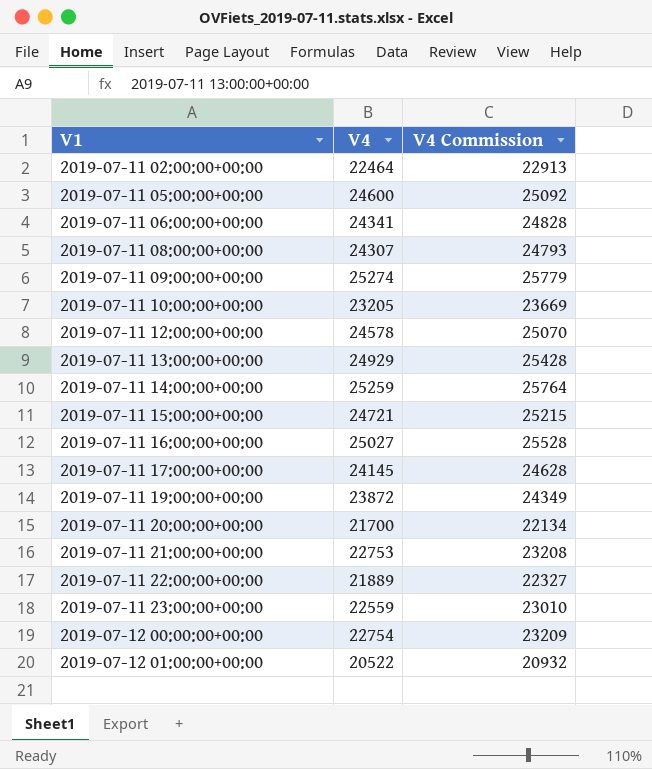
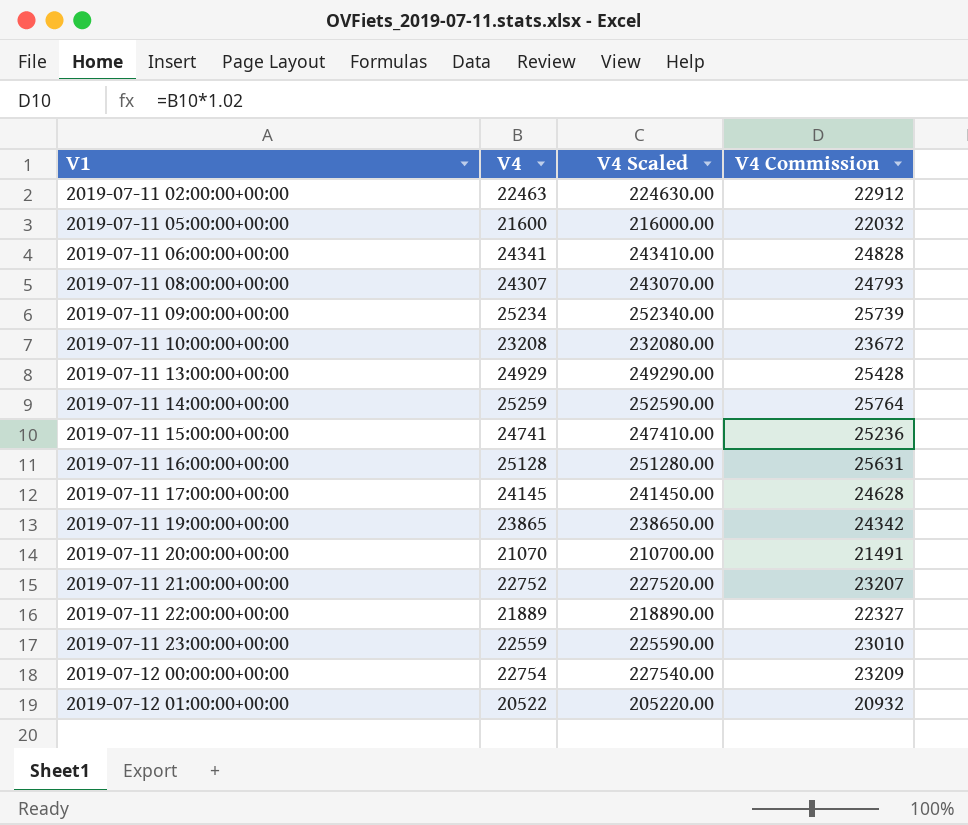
column V4 Scaled | formula: none -> [V4] * 10
row 2019-07-11 12:00:00+00:00: 24578 | 25070 -> none
2019-07-11 02:00:00+00:00 | V4: 22464 -> 22463
2019-07-11 02:00:00+00:00 | V4 Commission: 22913 -> 22912
2019-07-11 05:00:00+00:00 | V4: 24600 -> 21600
2019-07-11 05:00:00+00:00 | V4 Commission: 25092 -> 22032
2019-07-11 09:00:00+00:00 | V4: 25274 -> 25234
2019-07-11 09:00:00+00:00 | V4 Commission: 25779 -> 25739
2019-07-11 10:00:00+00:00 | V4: 23205 -> 23208
2019-07-11 10:00:00+00:00 | V4 Commission: 23669 -> 23672
2019-07-11 15:00:00+00:00 | V4: 24721 -> 24741
2019-07-11 15:00:00+00:00 | V4 Commission: 25215 -> 25236
2019-07-11 16:00:00+00:00 | V4: 25027 -> 25128
2019-07-11 16:00:00+00:00 | V4 Commission: 25528 -> 25631
2019-07-11 19:00:00+00:00 | V4: 23872 -> 23865
2019-07-11 19:00:00+00:00 | V4 Commission: 24349 -> 24342
2019-07-11 20:00:00+00:00 | V4: 21700 -> 21070
2019-07-11 20:00:00+00:00 | V4 Commission: 22134 -> 21491
2019-07-11 21:00:00+00:00 | V4: 22753 -> 22752
2019-07-11 21:00:00+00:00 | V4 Commission: 23208 -> 23207

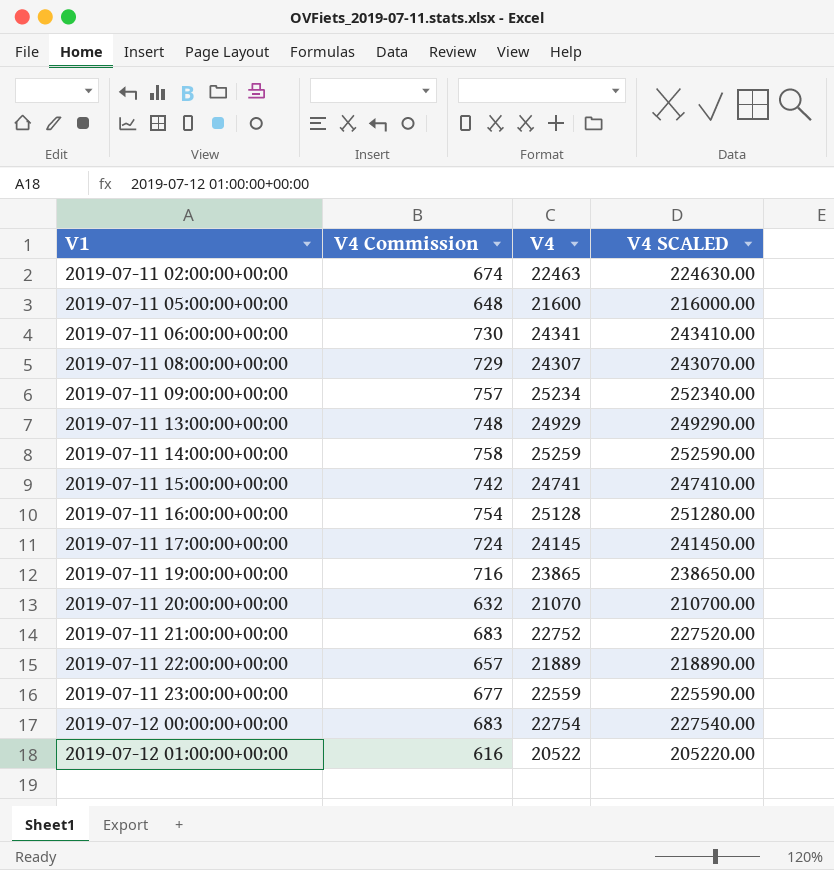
column V4 Commission | formula: [V4] * 1.02 -> [V4] * 0.03
column V4 Commission | position: 4 -> 2
column name: V4 Scaled -> V4 SCALED
row 2019-07-11 10:00:00+00:00: 23208 | 232080.00 | 23672 -> none

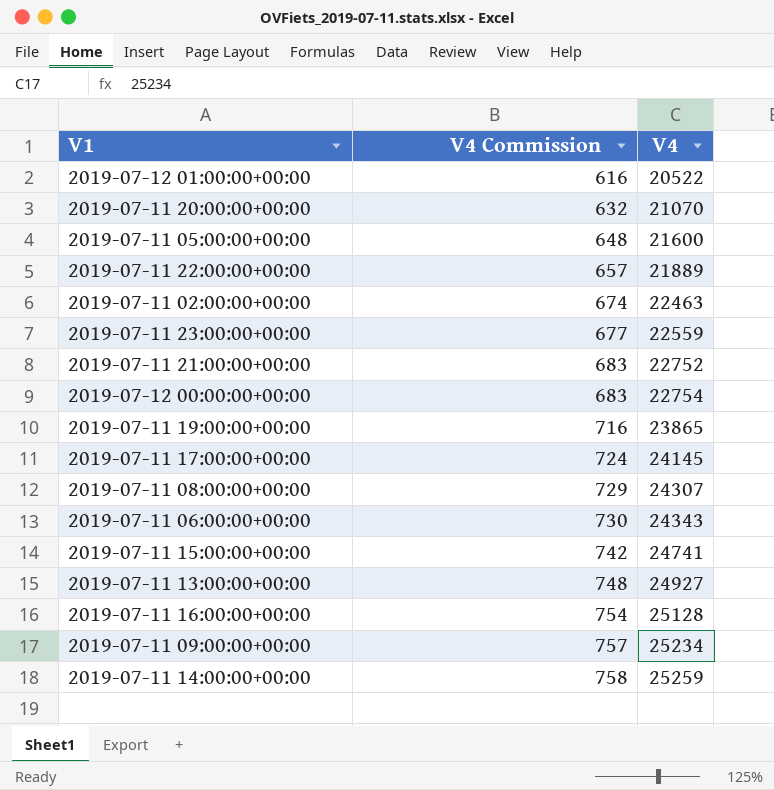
row order: V1 ascending -> V4 Commission ascending
column V4 SCALED | formula: [V4] * 10 -> none
2019-07-11 06:00:00+00:00 | V4: 24341 -> 24343
2019-07-11 13:00:00+00:00 | V4: 24929 -> 24927

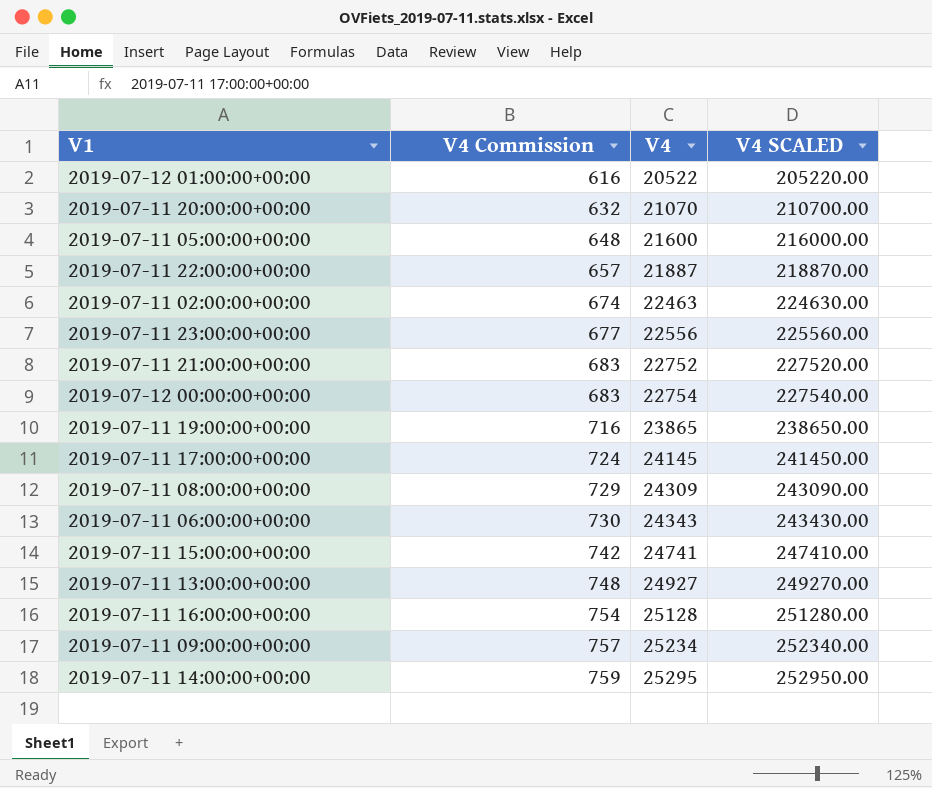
column V4 SCALED | formula: none -> [V4] * 10
2019-07-11 22:00:00+00:00 | V4: 21889 -> 21887
2019-07-11 23:00:00+00:00 | V4: 22559 -> 22556
2019-07-11 08:00:00+00:00 | V4: 24307 -> 24309
2019-07-11 14:00:00+00:00 | V4 Commission: 758 -> 759
2019-07-11 14:00:00+00:00 | V4: 25259 -> 25295

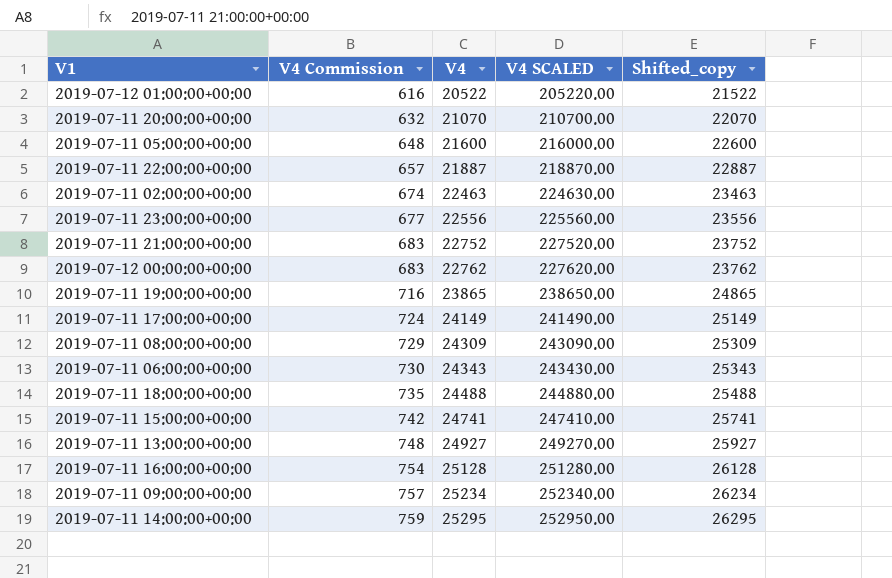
column Shifted_copy | formula: none -> [V4] + 1000
2019-07-12 00:00:00+00:00 | V4: 22754 -> 22762
2019-07-12 00:00:00+00:00 | V4 SCALED: 227540.00 -> 227620.00
2019-07-11 17:00:00+00:00 | V4: 24145 -> 24149
2019-07-11 17:00:00+00:00 | V4 SCALED: 241450.00 -> 241490.00
row 2019-07-11 18:00:00+00:00: none -> 735 | 24488 | 244880.00 | 25488

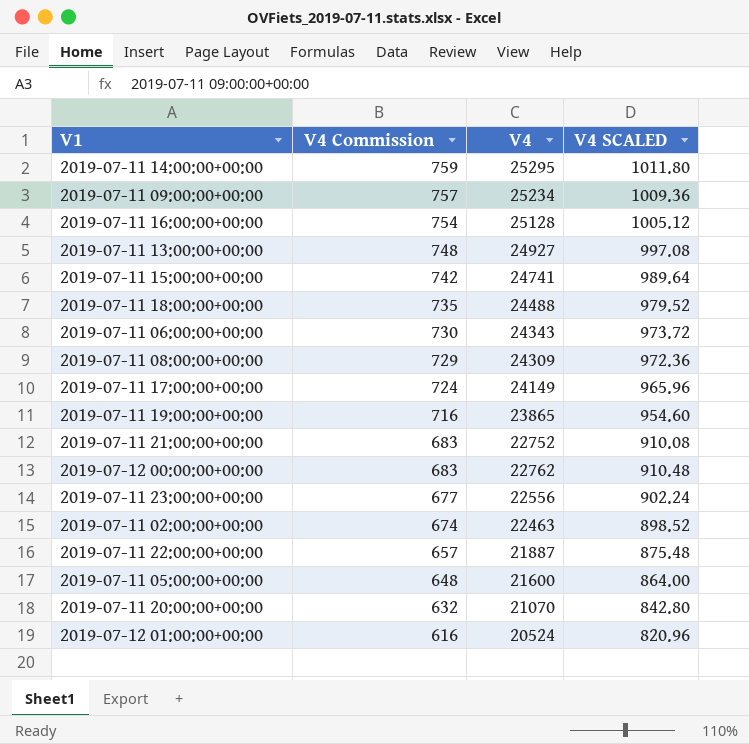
row order: V4 Commission ascending -> V4 Commission descending
column Shifted_copy | formula: [V4] + 1000 -> none
column V4 SCALED | formula: [V4] * 10 -> [V4] * 0.04
2019-07-12 01:00:00+00:00 | V4: 20522 -> 20524

